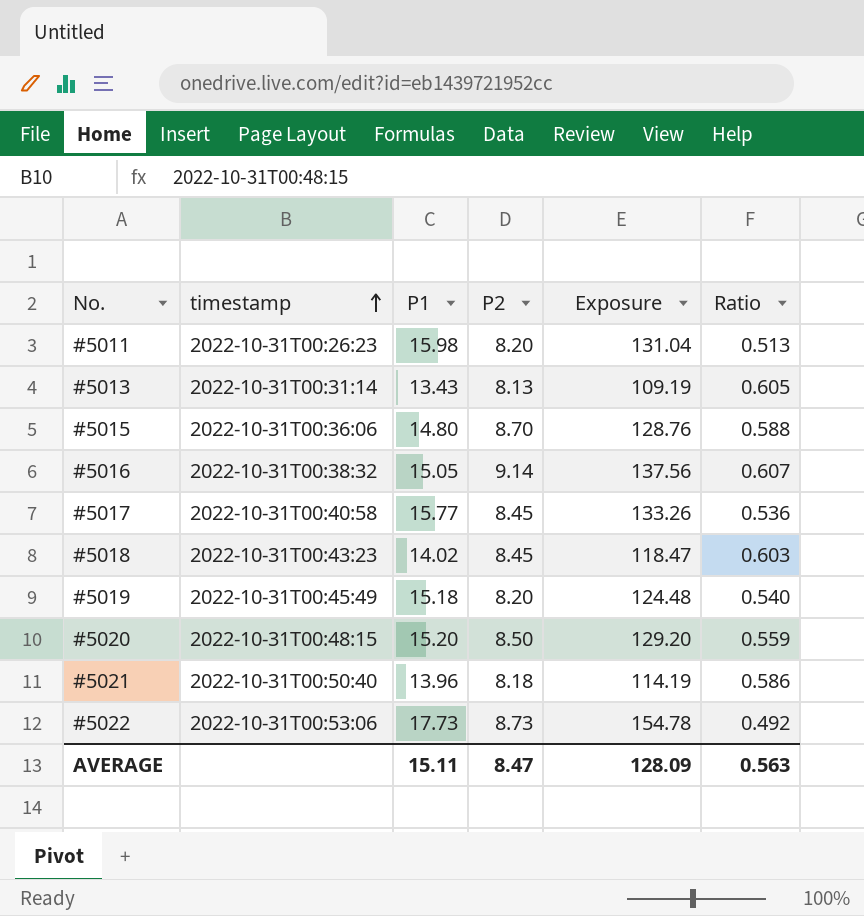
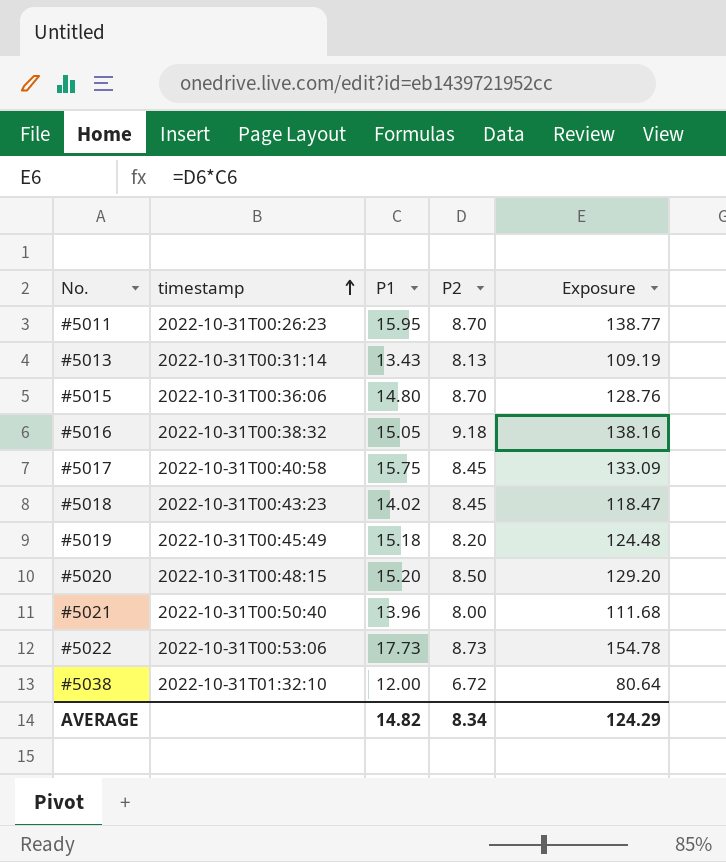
column Ratio | formula: [P2] / [P1] -> none
#5011 | P1: 15.98 -> 15.95
#5011 | P2: 8.20 -> 8.70
#5011 | Exposure: 131.04 -> 138.77
#5016 | P2: 9.14 -> 9.18
#5016 | Exposure: 137.56 -> 138.16
#5017 | P1: 15.77 -> 15.75
#5017 | Exposure: 133.26 -> 133.09
#5021 | P2: 8.18 -> 8.00
#5021 | Exposure: 114.19 -> 111.68
row #5038: none -> 2022-10-31T01:32:10 | 12.00 | 6.72 | 80.64
AVERAGE | P1: 15.11 -> 14.82
AVERAGE | P2: 8.47 -> 8.34
AVERAGE | Exposure: 128.09 -> 124.29

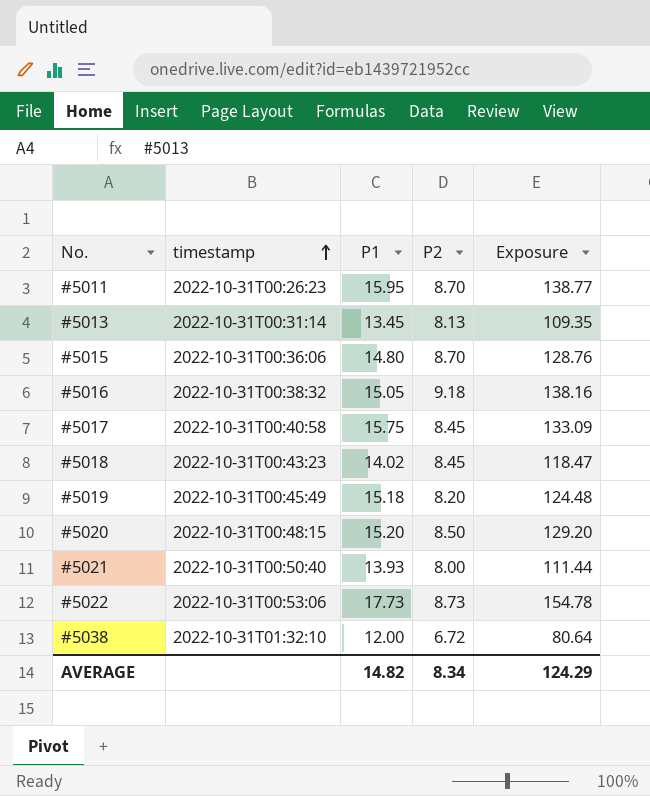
#5013 | P1: 13.43 -> 13.45
#5013 | Exposure: 109.19 -> 109.35
#5021 | P1: 13.96 -> 13.93
#5021 | Exposure: 111.68 -> 111.44

